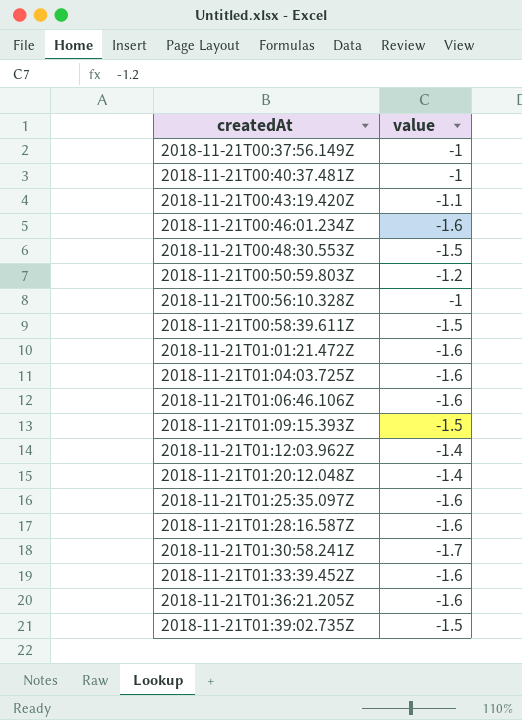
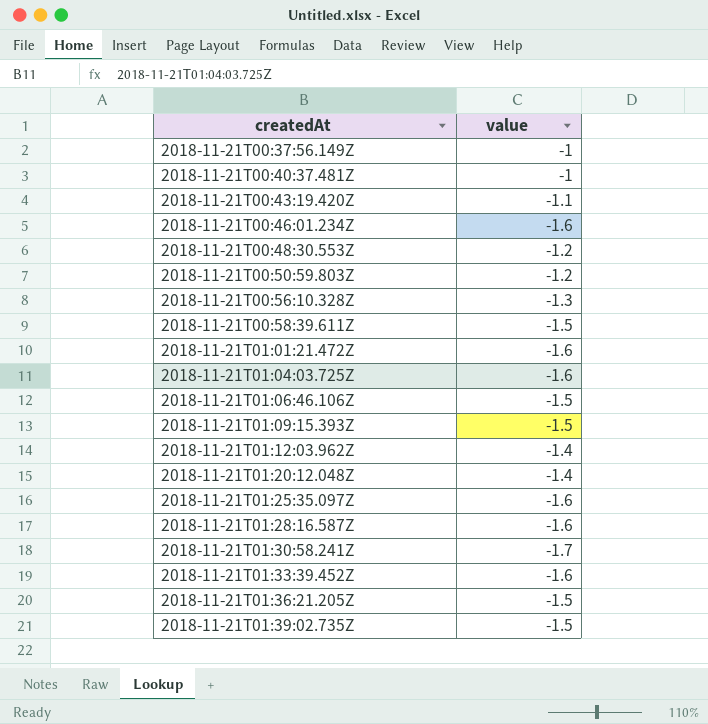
2018-11-21T00:48:30.553Z | value: -1.5 -> -1.2
2018-11-21T00:56:10.328Z | value: -1 -> -1.3
2018-11-21T01:06:46.106Z | value: -1.6 -> -1.5
2018-11-21T01:36:21.205Z | value: -1.6 -> -1.5

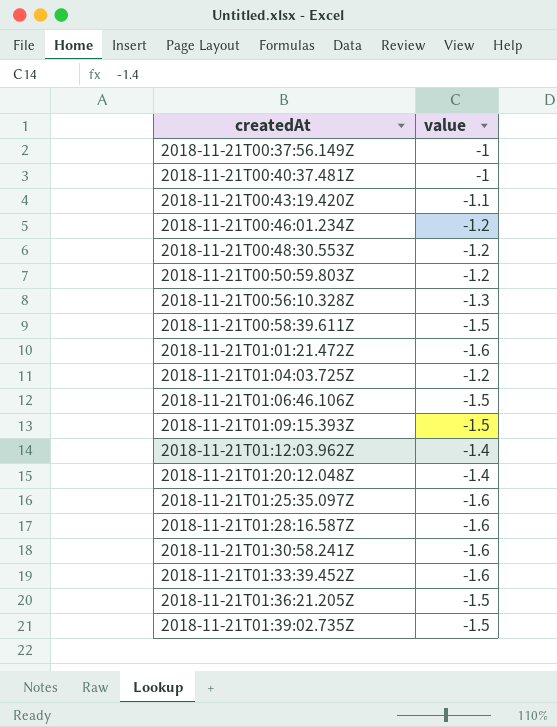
2018-11-21T00:46:01.234Z | value: -1.6 -> -1.2
2018-11-21T01:04:03.725Z | value: -1.6 -> -1.2
2018-11-21T01:30:58.241Z | value: -1.7 -> -1.6

